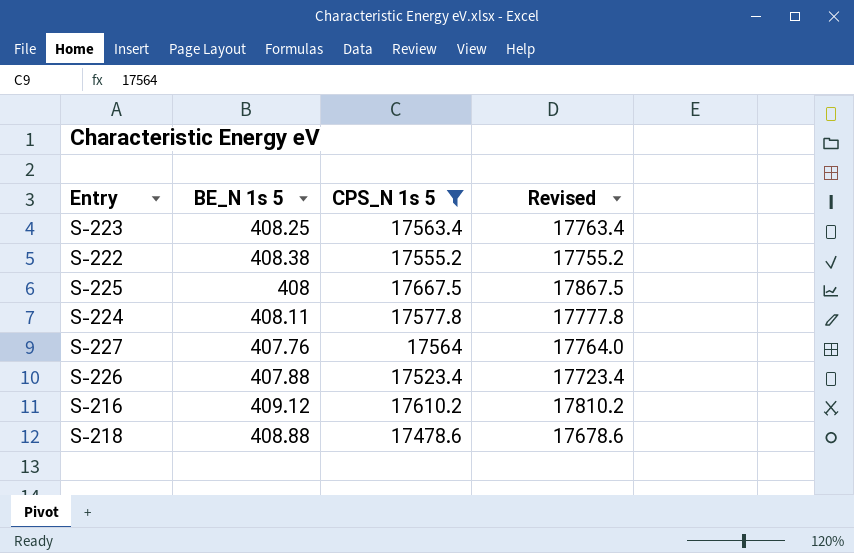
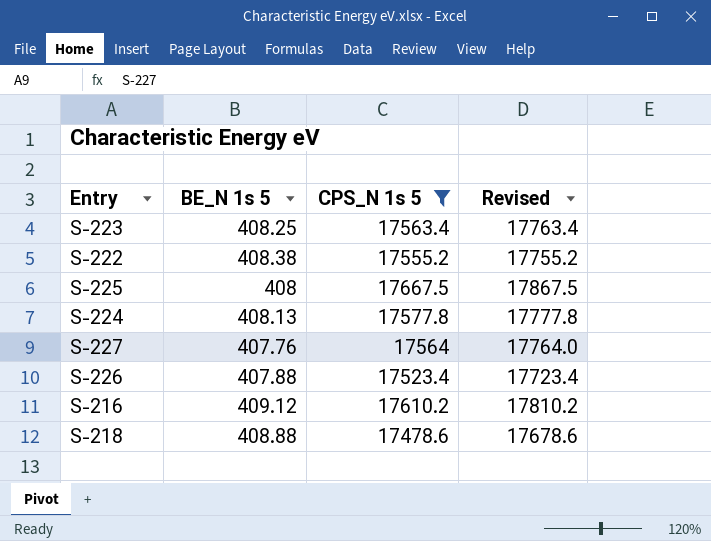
S-224 | BE_N 1s 5: 408.11 -> 408.13

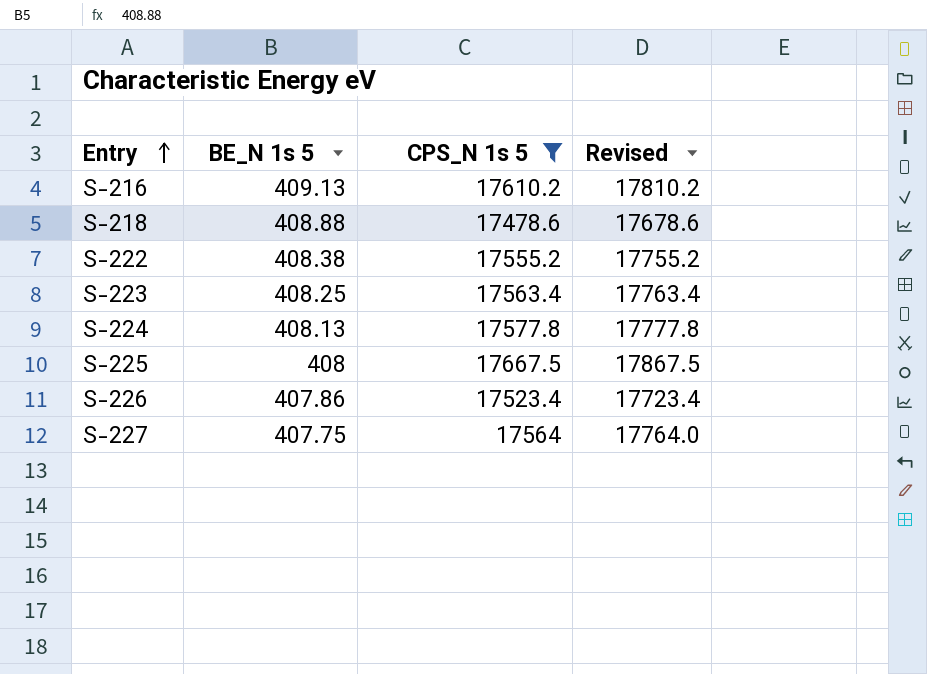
row order: none -> Entry ascending
S-216 | BE_N 1s 5: 409.12 -> 409.13
S-226 | BE_N 1s 5: 407.88 -> 407.86
S-227 | BE_N 1s 5: 407.76 -> 407.75

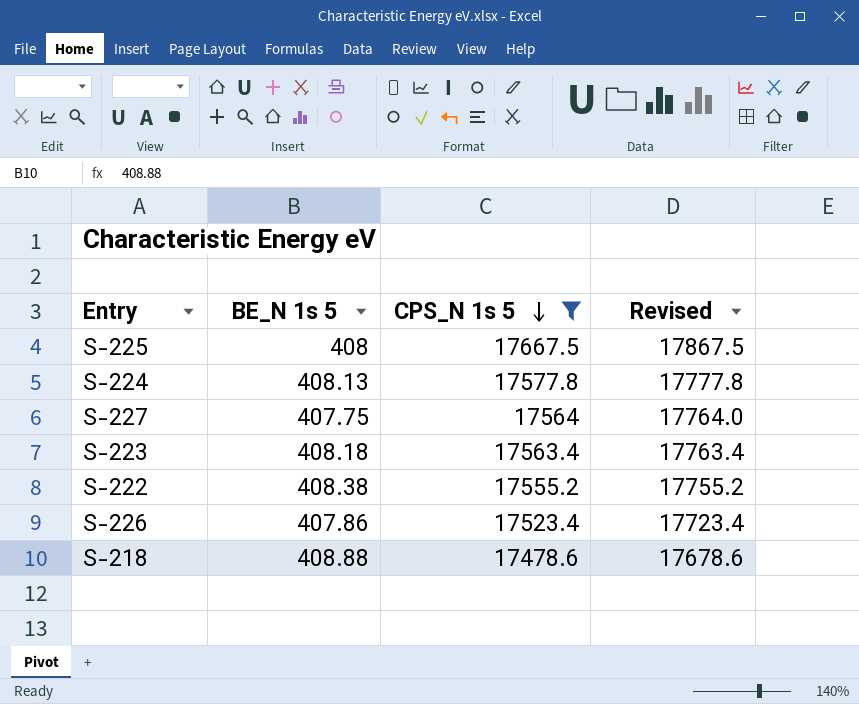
row order: Entry ascending -> CPS_N 1s 5 descending
row S-216: 409.13 | 17610.2 | 17810.2 -> none
S-223 | BE_N 1s 5: 408.25 -> 408.18

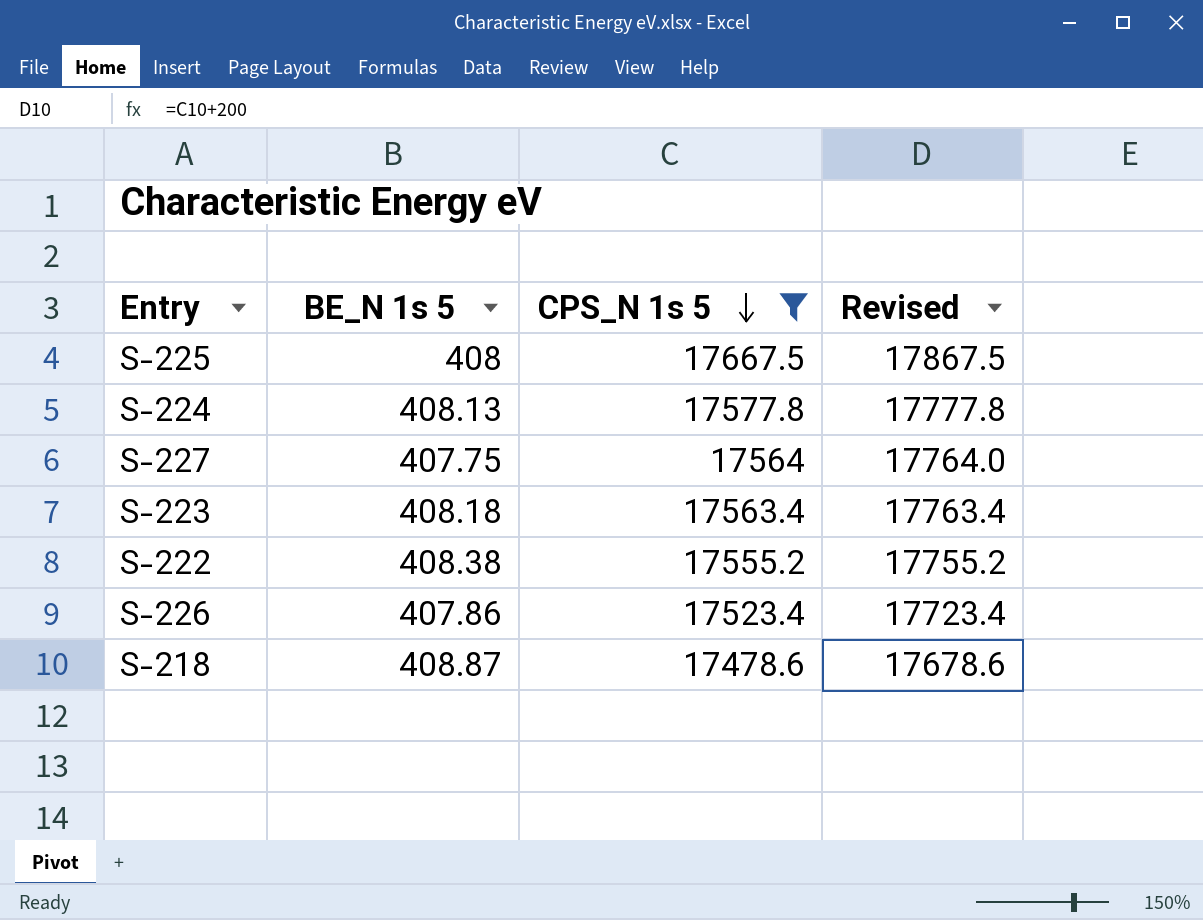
S-218 | BE_N 1s 5: 408.88 -> 408.87

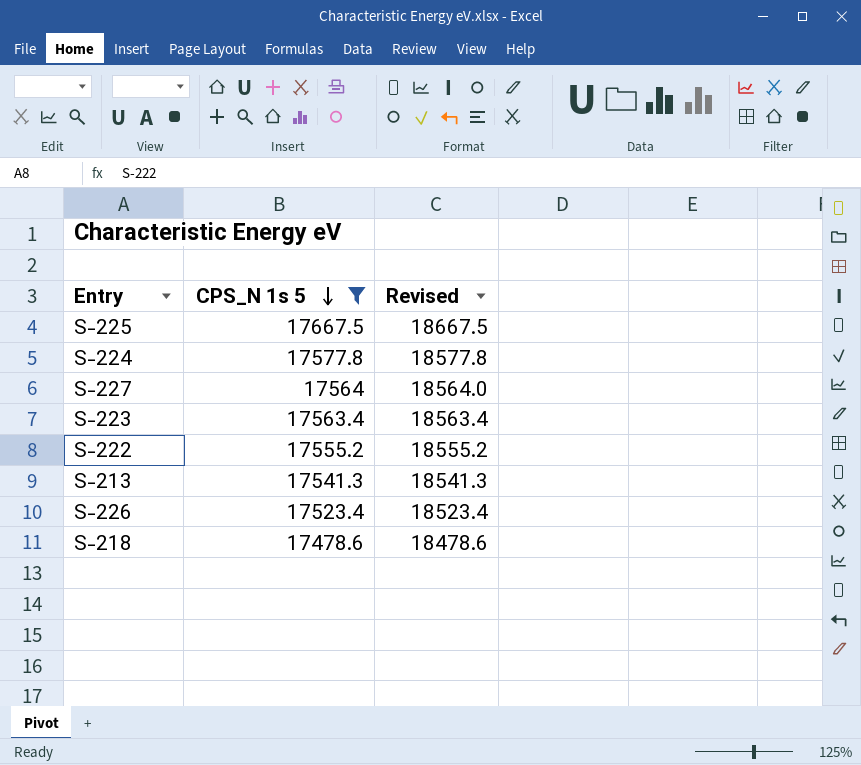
column BE_N 1s 5 | position: 2 -> none
column Revised | formula: [CPS_N 1s 5] + 200 -> [CPS_N 1s 5] + 1000
row S-213: none -> 17541.3 | 18541.3

